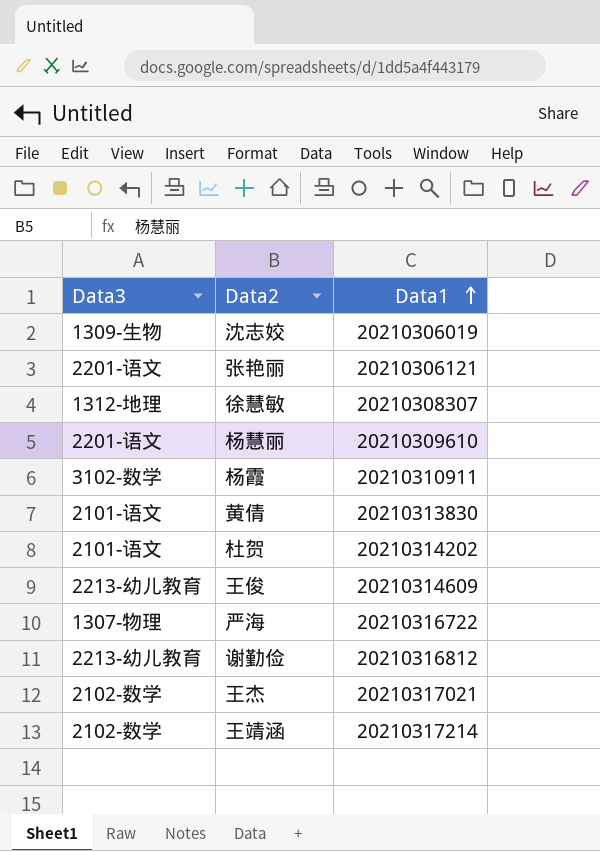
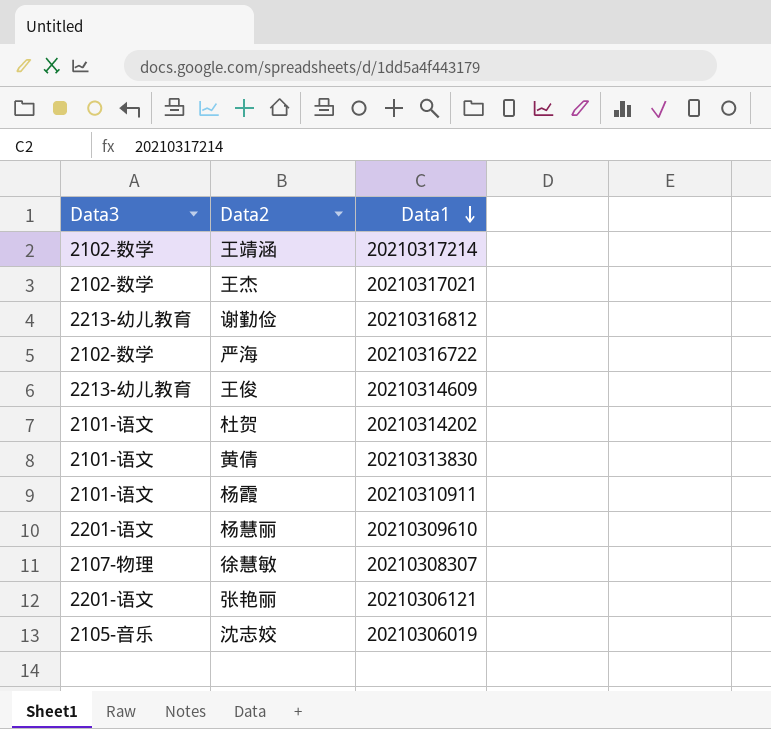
row order: Data1 ascending -> Data1 descending
严海 | Data3: 1307-物理 -> 2102-数学
杨霞 | Data3: 3102-数学 -> 2101-语文
徐慧敏 | Data3: 1312-地理 -> 2107-物理
沈志姣 | Data3: 1309-生物 -> 2105-音乐

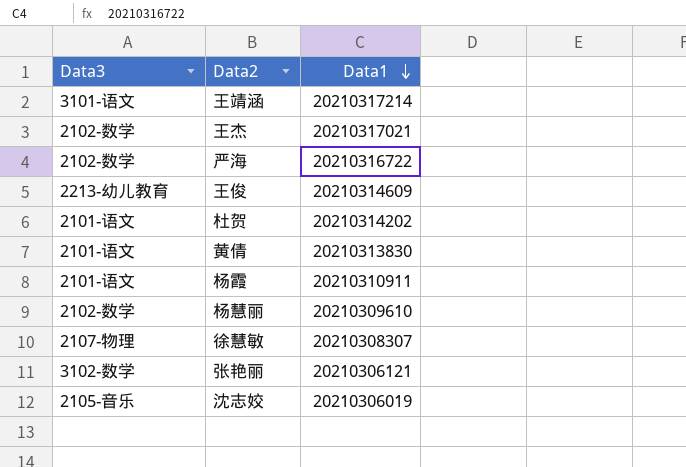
row 谢勤俭: 2213-幼儿教育 | 20210316812 -> none
王靖涵 | Data3: 2102-数学 -> 3101-语文
杨慧丽 | Data3: 2201-语文 -> 2102-数学
张艳丽 | Data3: 2201-语文 -> 3102-数学

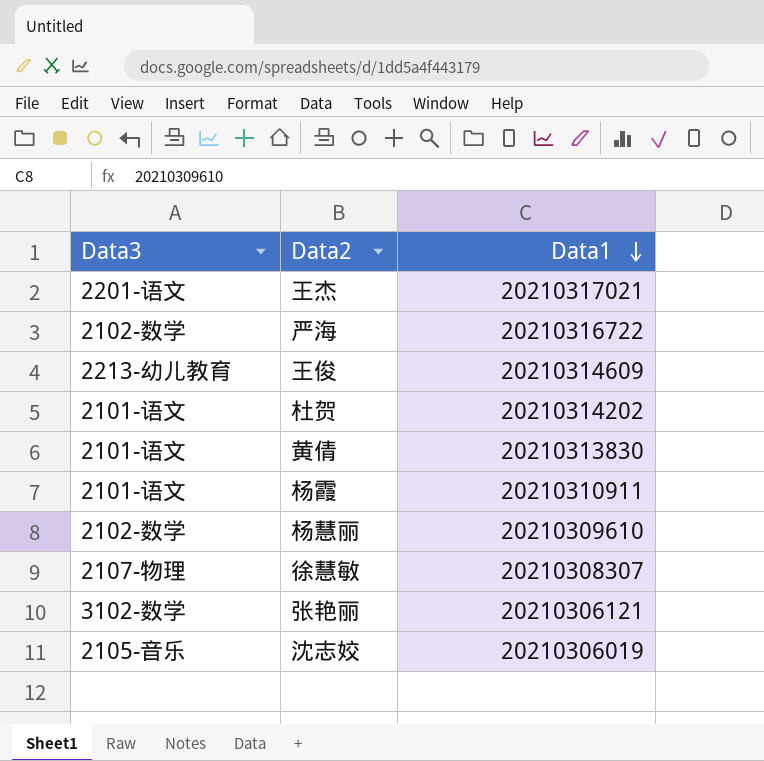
row 王靖涵: 3101-语文 | 20210317214 -> none
王杰 | Data3: 2102-数学 -> 2201-语文

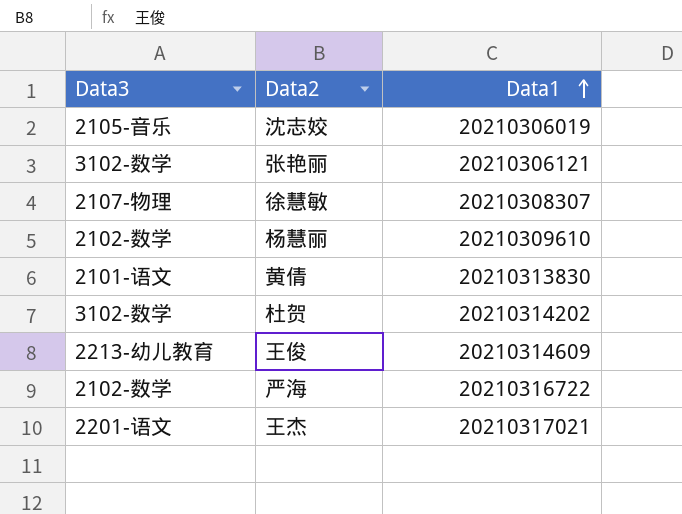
row order: Data1 descending -> Data1 ascending
row 杨霞: 2101-语文 | 20210310911 -> none
杜贺 | Data3: 2101-语文 -> 3102-数学

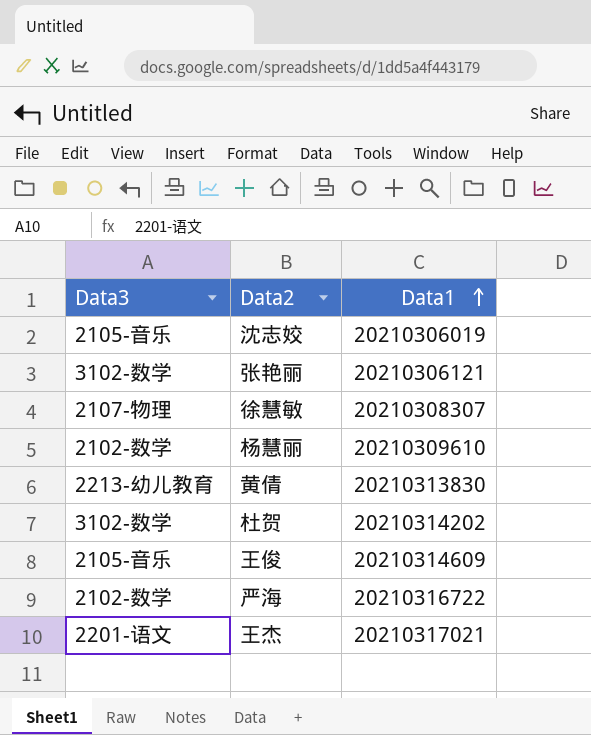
黄倩 | Data3: 2101-语文 -> 2213-幼儿教育
王俊 | Data3: 2213-幼儿教育 -> 2105-音乐

